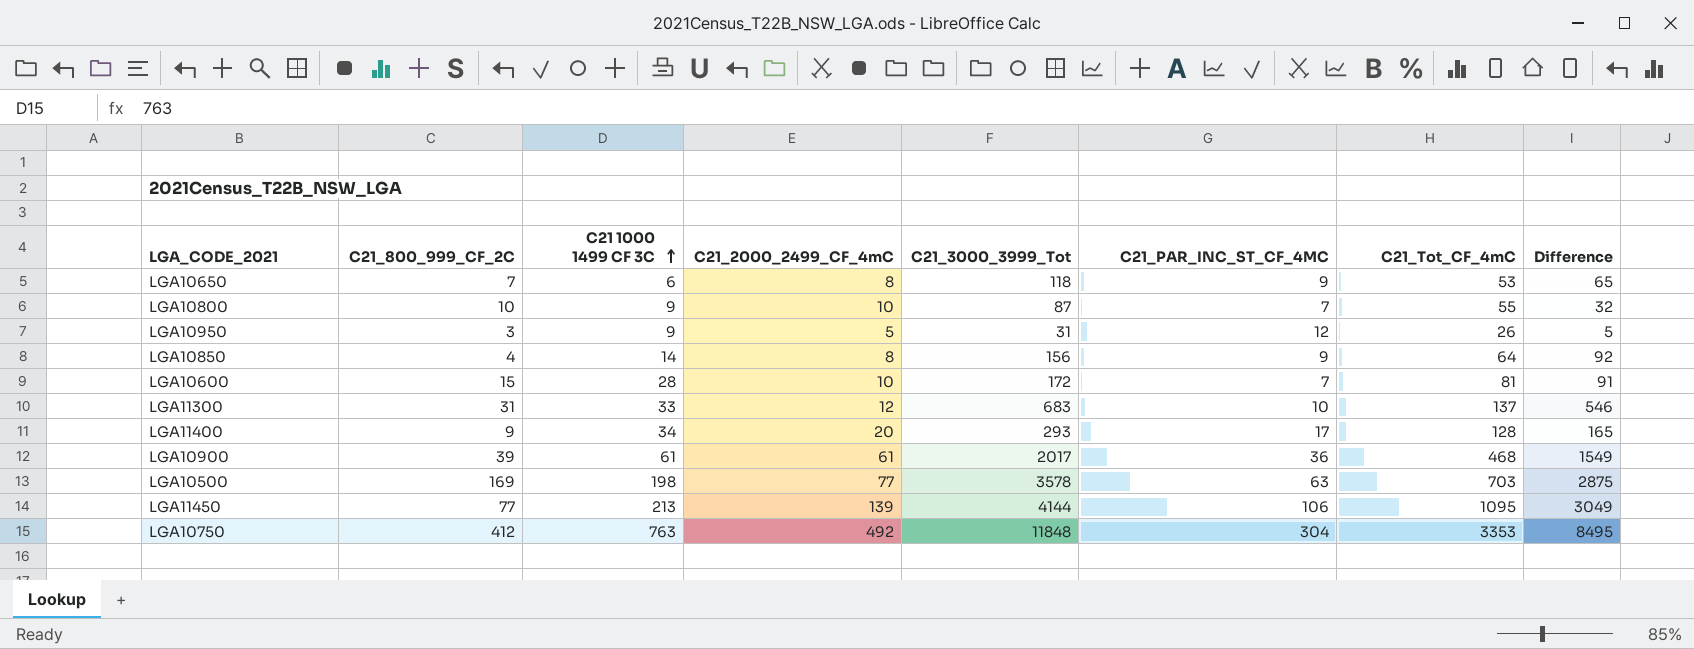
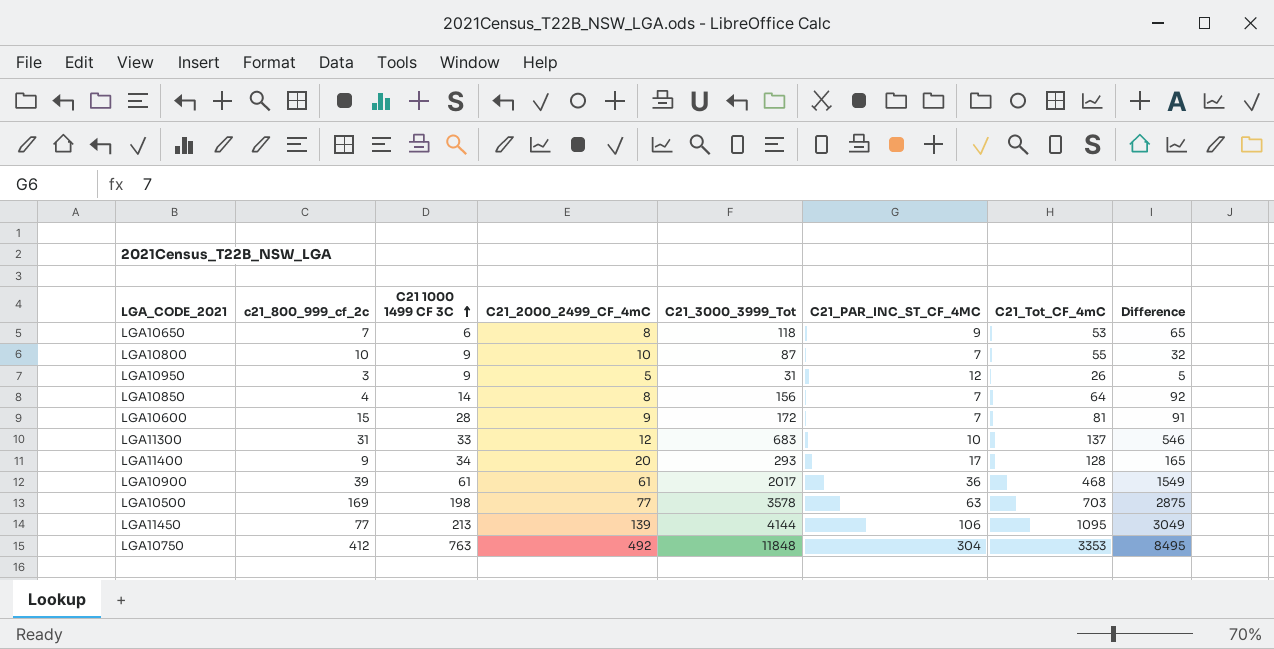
column name: C21_800_999_CF_2C -> c21_800_999_cf_2c
LGA10850 | C21_PAR_INC_ST_CF_4MC: 9 -> 7
LGA10600 | C21_2000_2499_CF_4mC: 10 -> 9

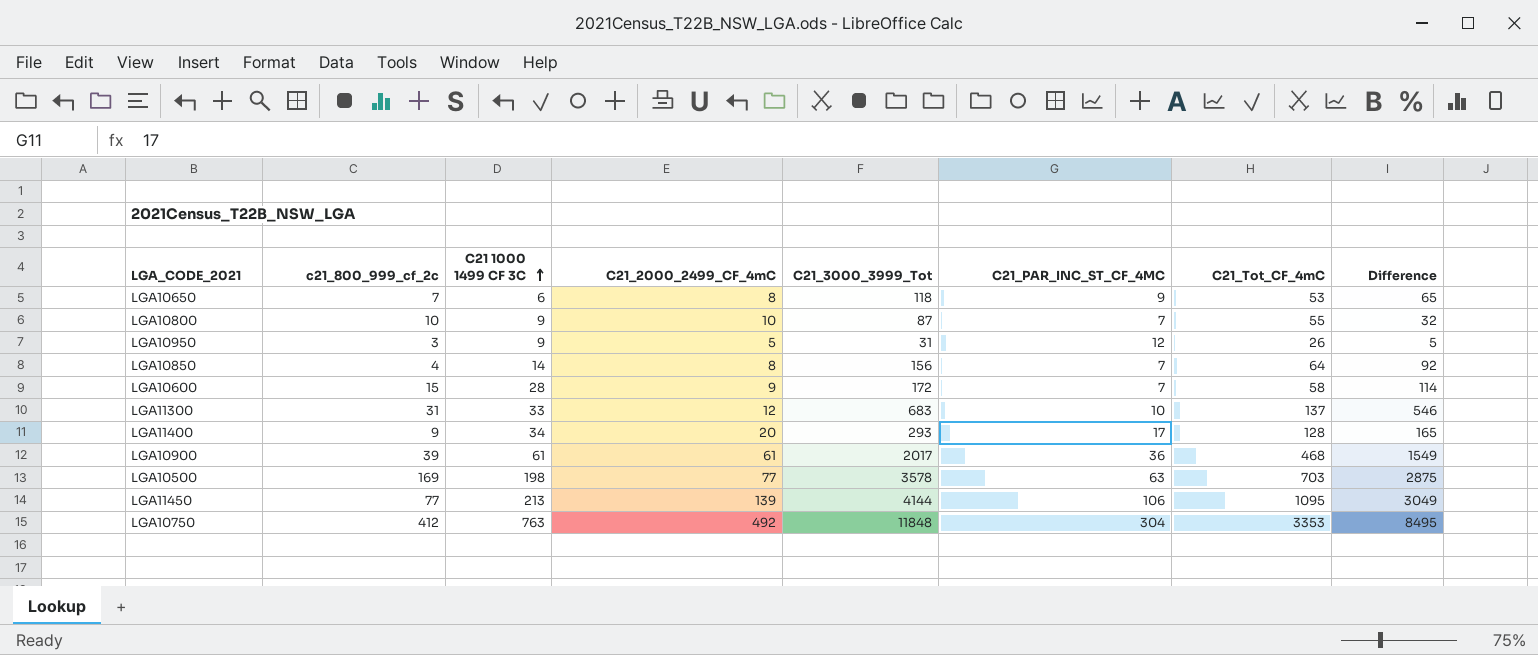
LGA10600 | C21_Tot_CF_4mC: 81 -> 58
LGA10600 | Difference: 91 -> 114

